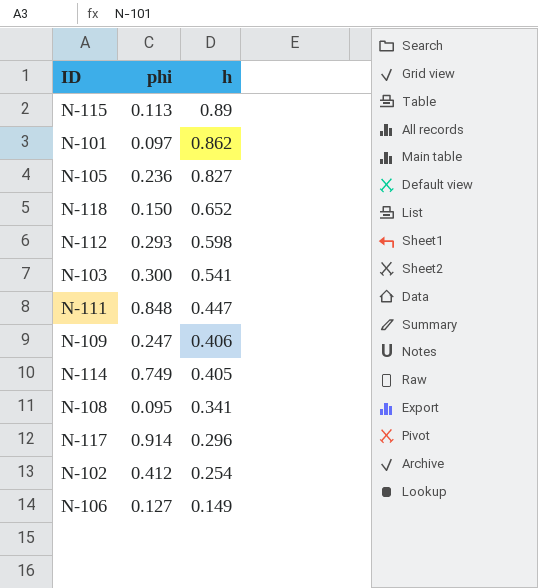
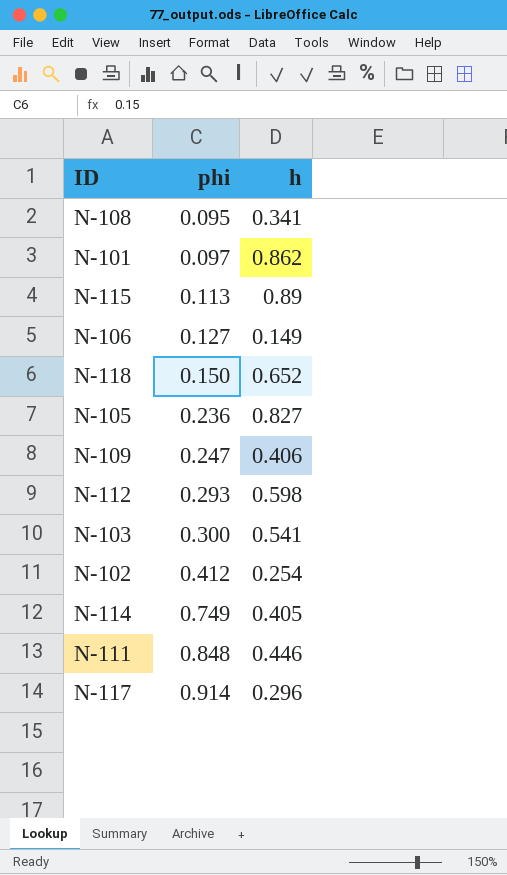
row order: h descending -> phi ascending
N-111 | h: 0.447 -> 0.446

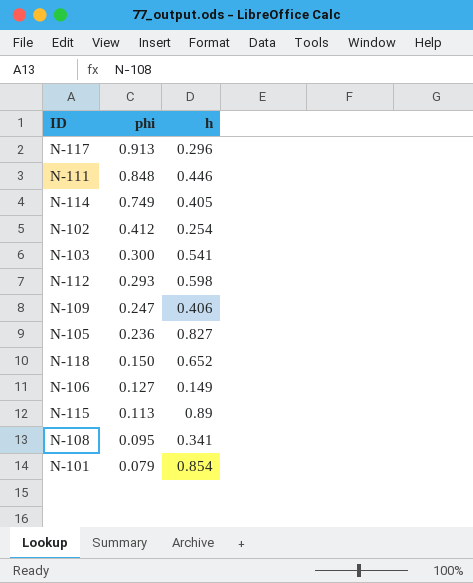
row order: phi ascending -> phi descending
N-117 | phi: 0.914 -> 0.913
N-101 | phi: 0.097 -> 0.079
N-101 | h: 0.862 -> 0.854

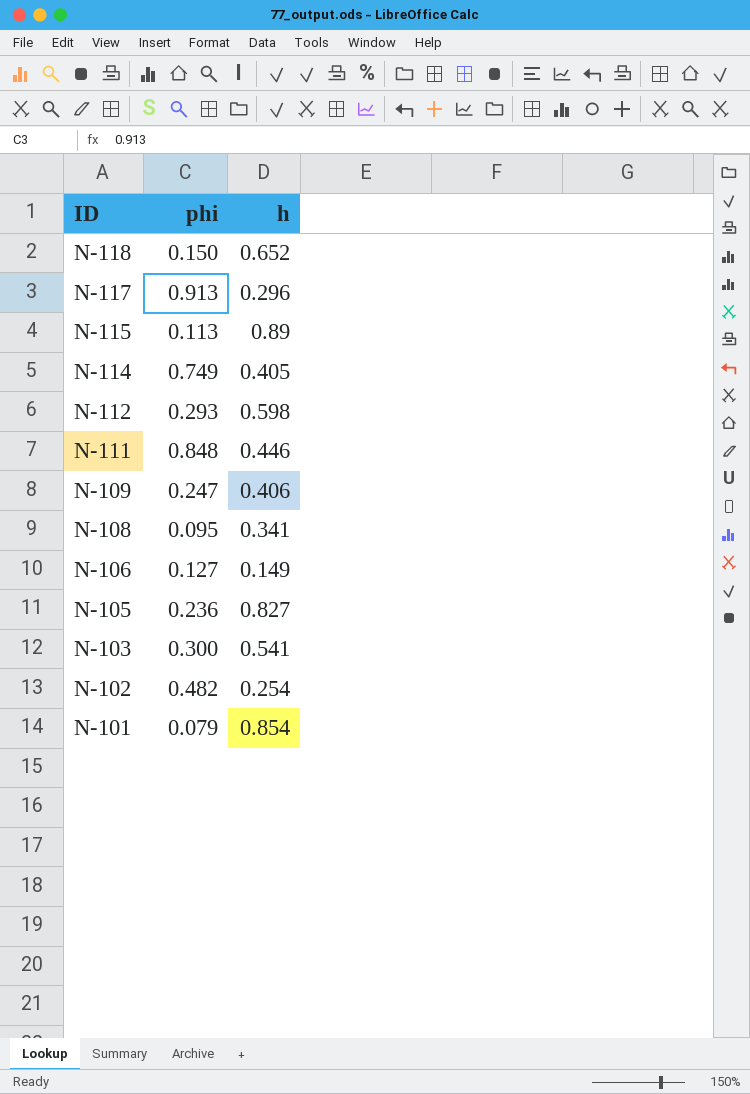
row order: phi descending -> ID descending
N-102 | phi: 0.412 -> 0.482

